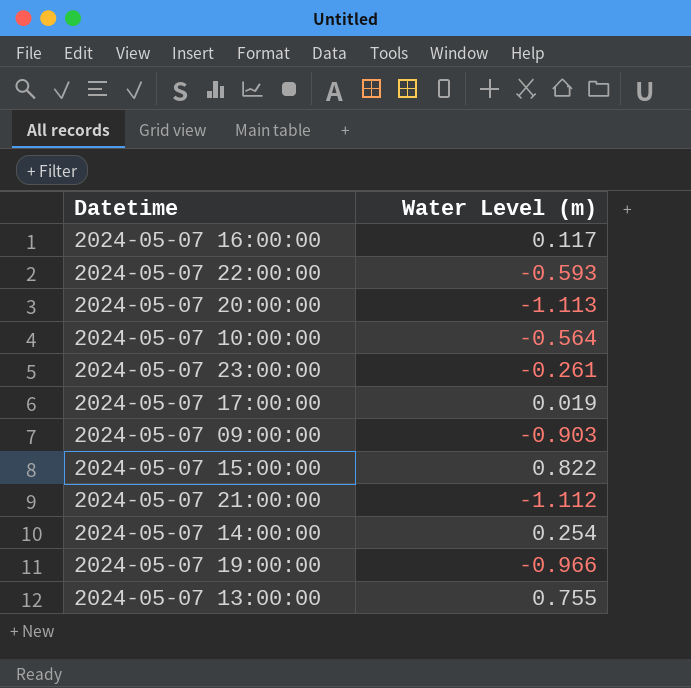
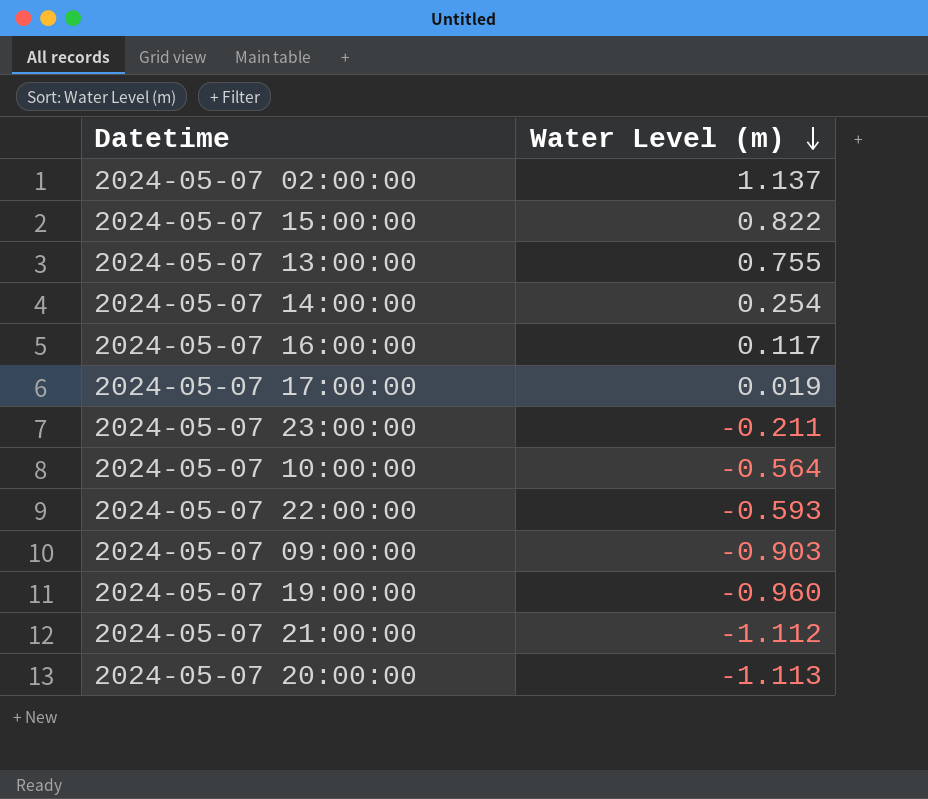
row order: none -> Water Level (m) descending
row 2024-05-07 02:00:00: none -> 1.137
2024-05-07 23:00:00 | Water Level (m): -0.261 -> -0.211
2024-05-07 19:00:00 | Water Level (m): -0.966 -> -0.960

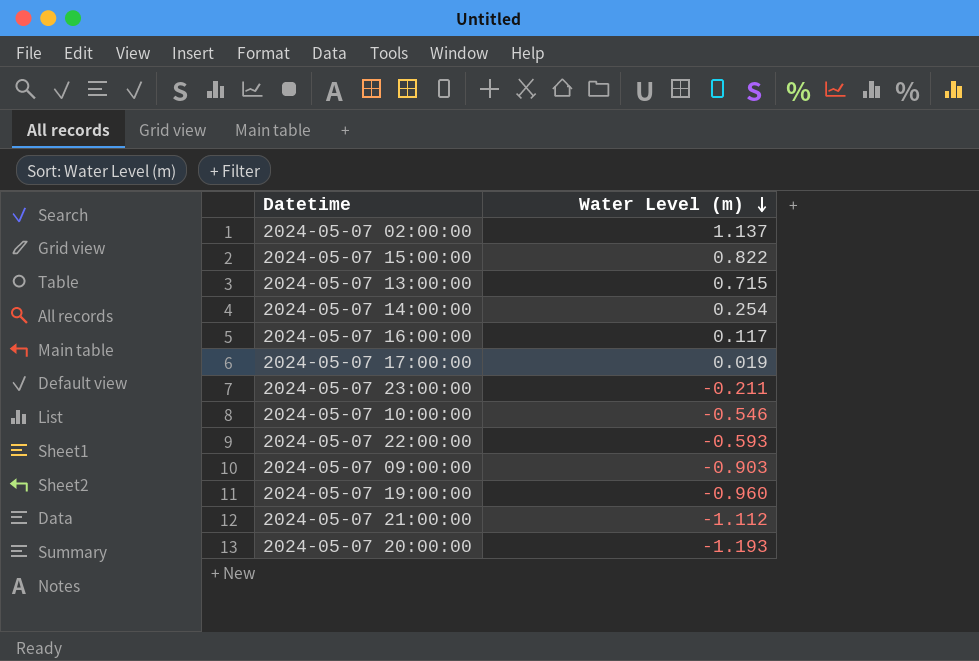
2024-05-07 13:00:00 | Water Level (m): 0.755 -> 0.715
2024-05-07 10:00:00 | Water Level (m): -0.564 -> -0.546
2024-05-07 20:00:00 | Water Level (m): -1.113 -> -1.193

